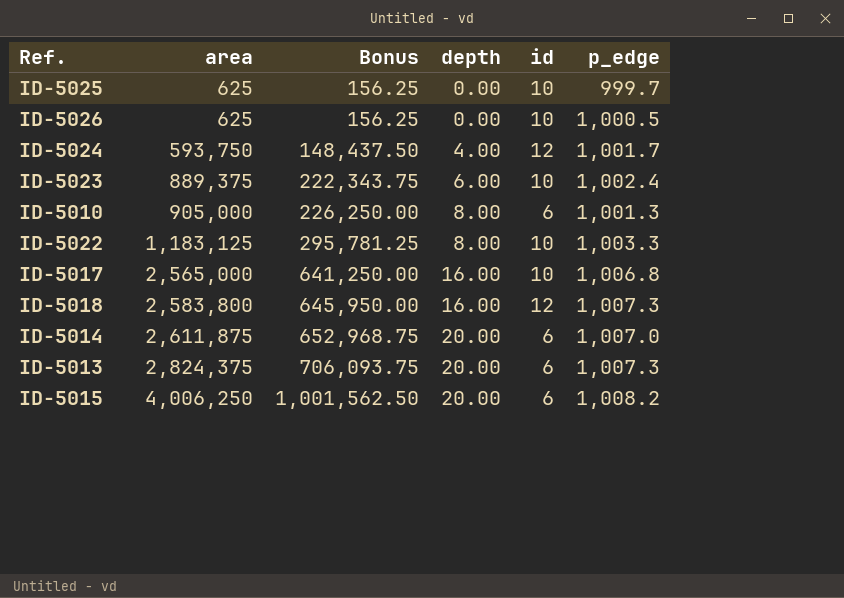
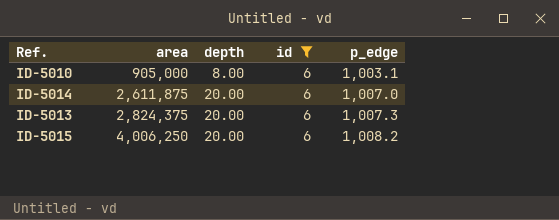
filter: none -> id = 6
column Bonus | formula: [area] * 0.25 -> none
ID-5010 | p_edge: 1,001.3 -> 1,003.1

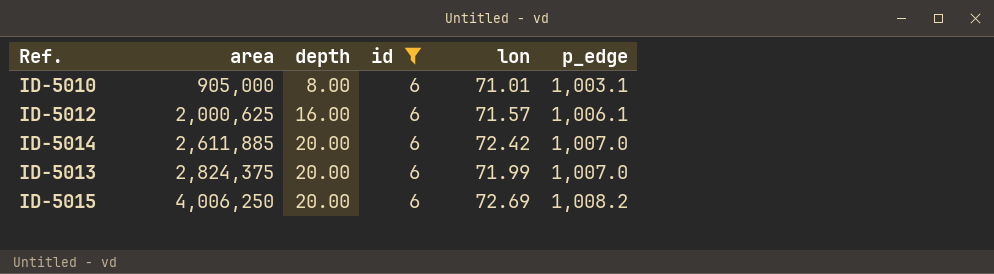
column lon | position: none -> 5
row ID-5012: none -> 2,000,625 | 16.00 | 6 | 71.57 | 1,006.1
ID-5014 | area: 2,611,875 -> 2,611,885
ID-5013 | p_edge: 1,007.3 -> 1,007.0

